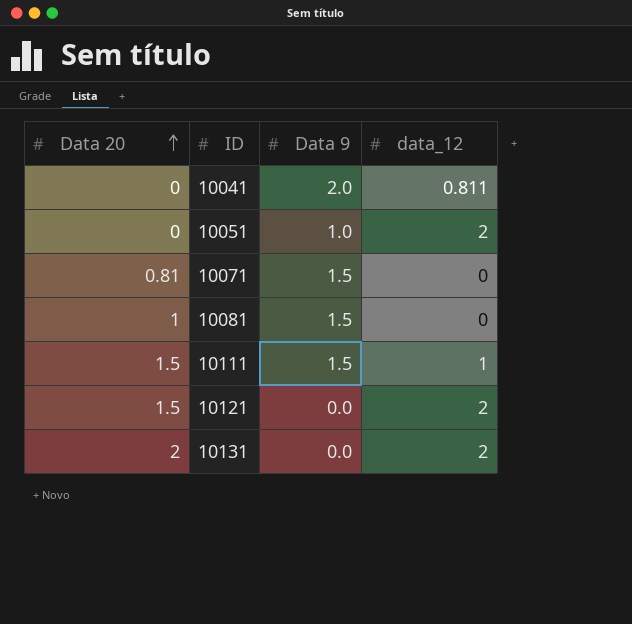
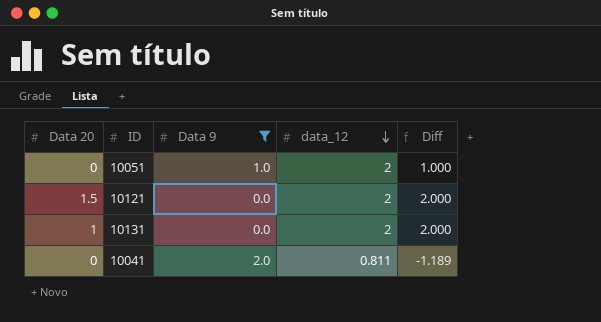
filter: none -> Data 9 != 1.5
row order: Data 20 ascending -> data_12 descending
column Diff | formula: none -> [data_12] - [Data 9]
10131 | Data 20: 2 -> 1

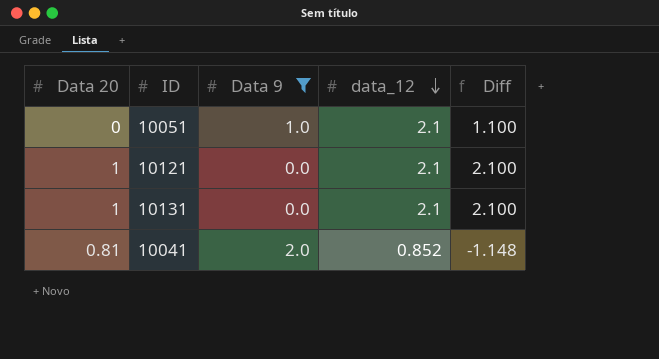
10051 | data_12: 2 -> 2.1
10051 | Diff: 1.000 -> 1.100
10121 | Data 20: 1.5 -> 1
10121 | data_12: 2 -> 2.1
10121 | Diff: 2.000 -> 2.100
10131 | data_12: 2 -> 2.1
10131 | Diff: 2.000 -> 2.100
10041 | Data 20: 0 -> 0.81
10041 | data_12: 0.811 -> 0.852
10041 | Diff: -1.189 -> -1.148

